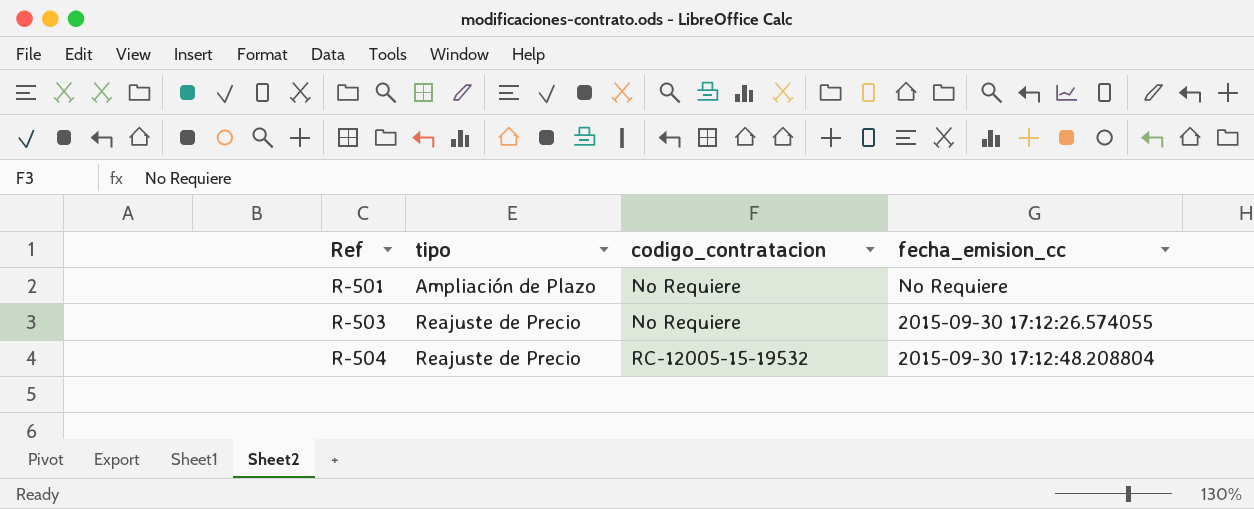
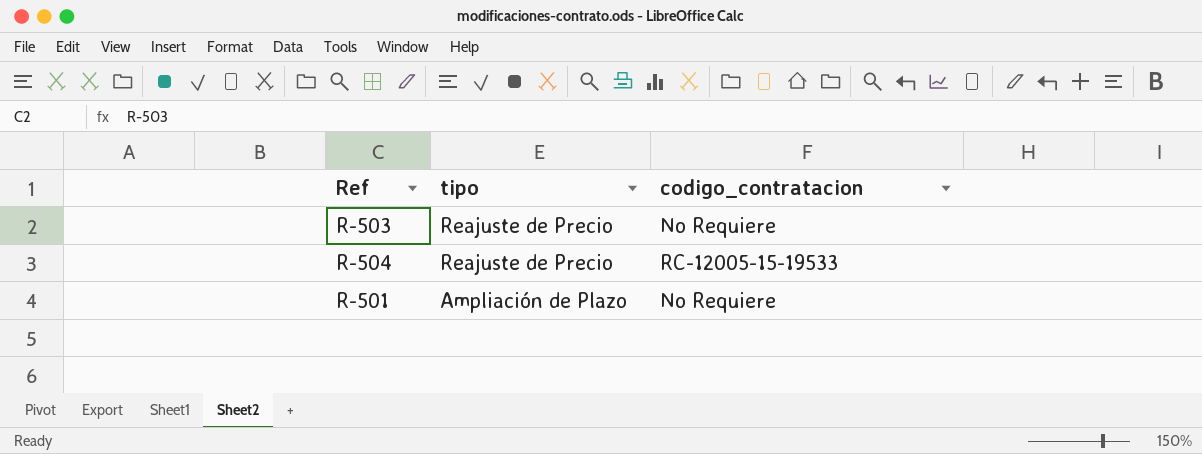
row order: Ref ascending -> tipo descending
column fecha_emision_cc | position: 4 -> none
R-504 | codigo_contratacion: RC-12005-15-19532 -> RC-12005-15-19533

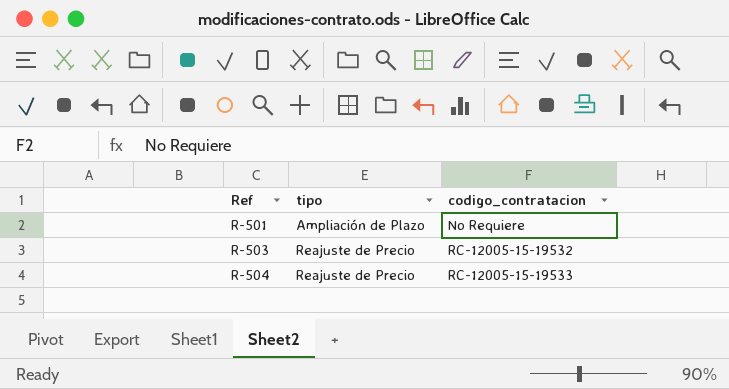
row order: tipo descending -> Ref ascending
R-503 | codigo_contratacion: No Requiere -> RC-12005-15-19532

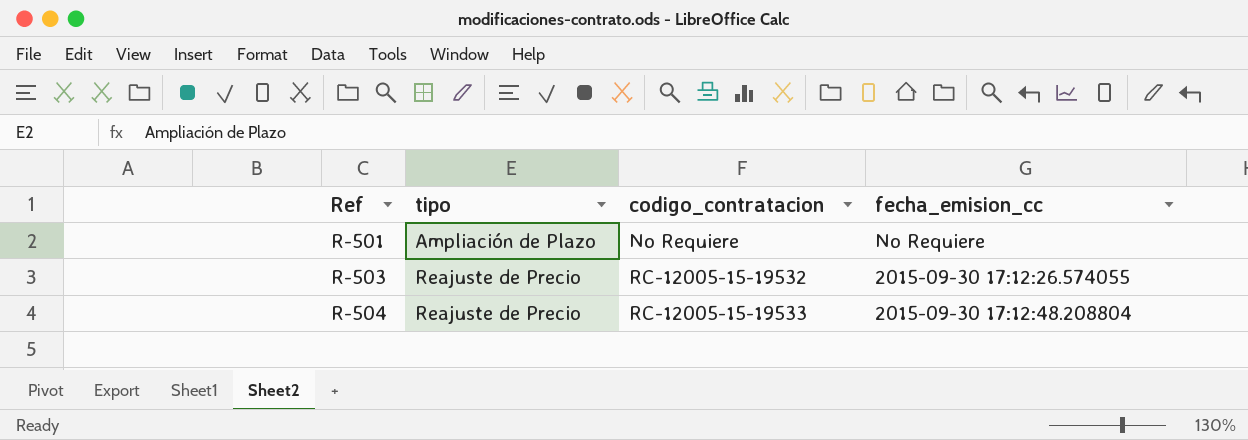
column fecha_emision_cc | position: none -> 4

